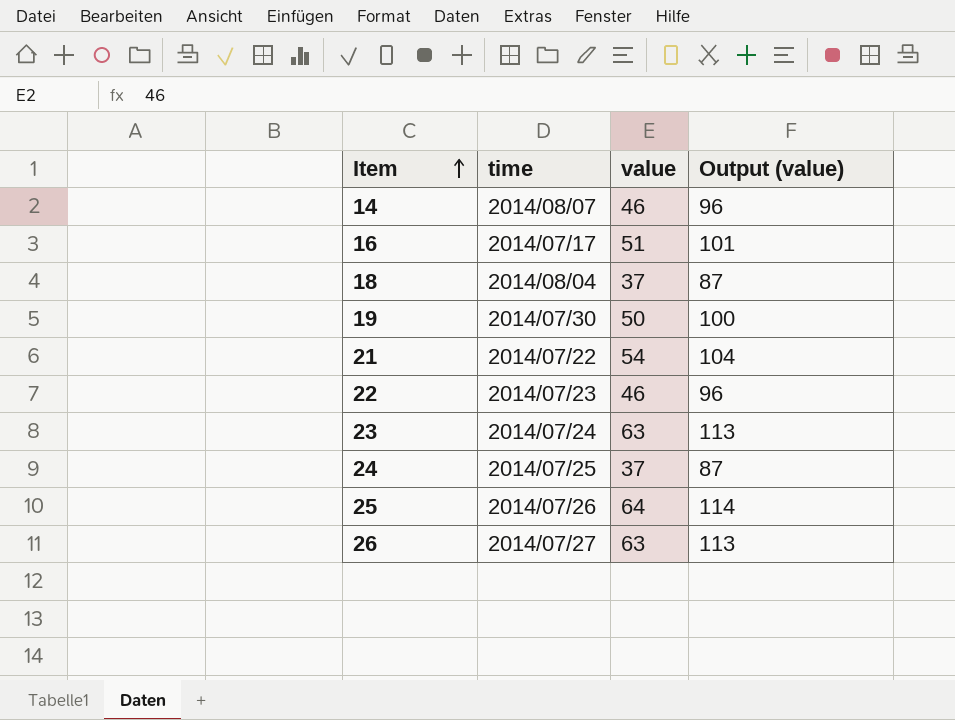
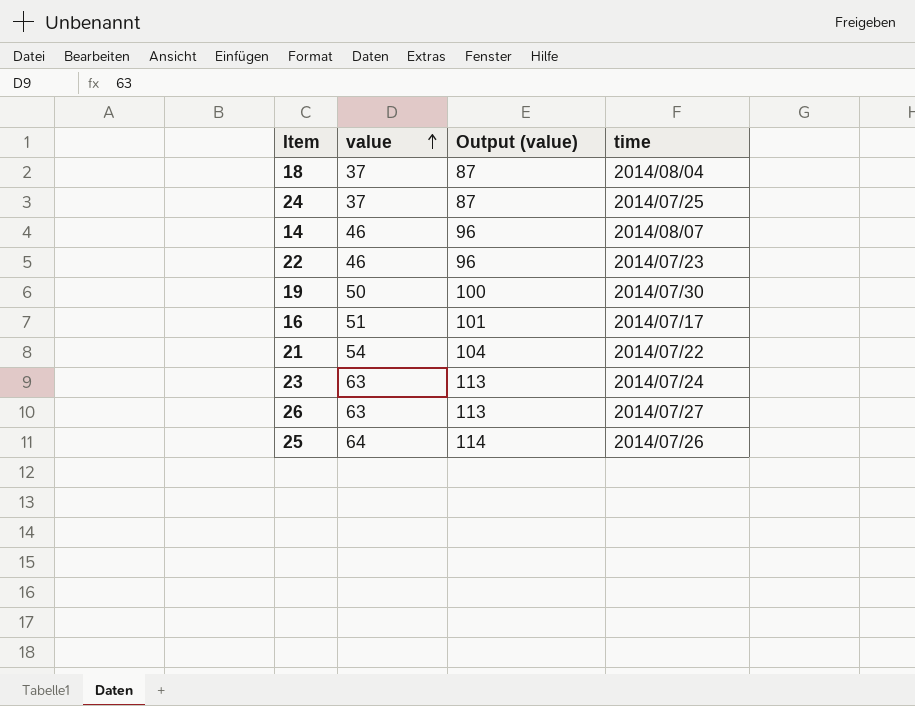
row order: Item ascending -> value ascending
column time | position: 2 -> 4

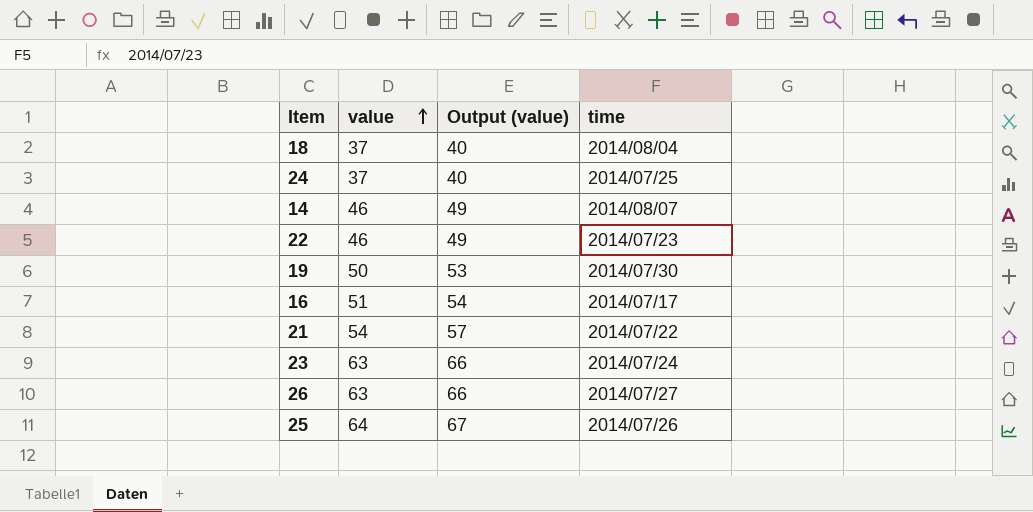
column Output (value) | formula: [value] + 50 -> [value] + 3

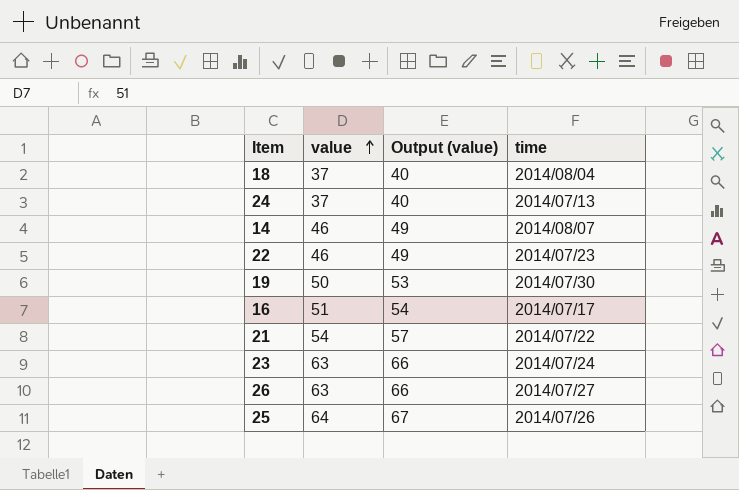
24 | time: 2014/07/25 -> 2014/07/13

